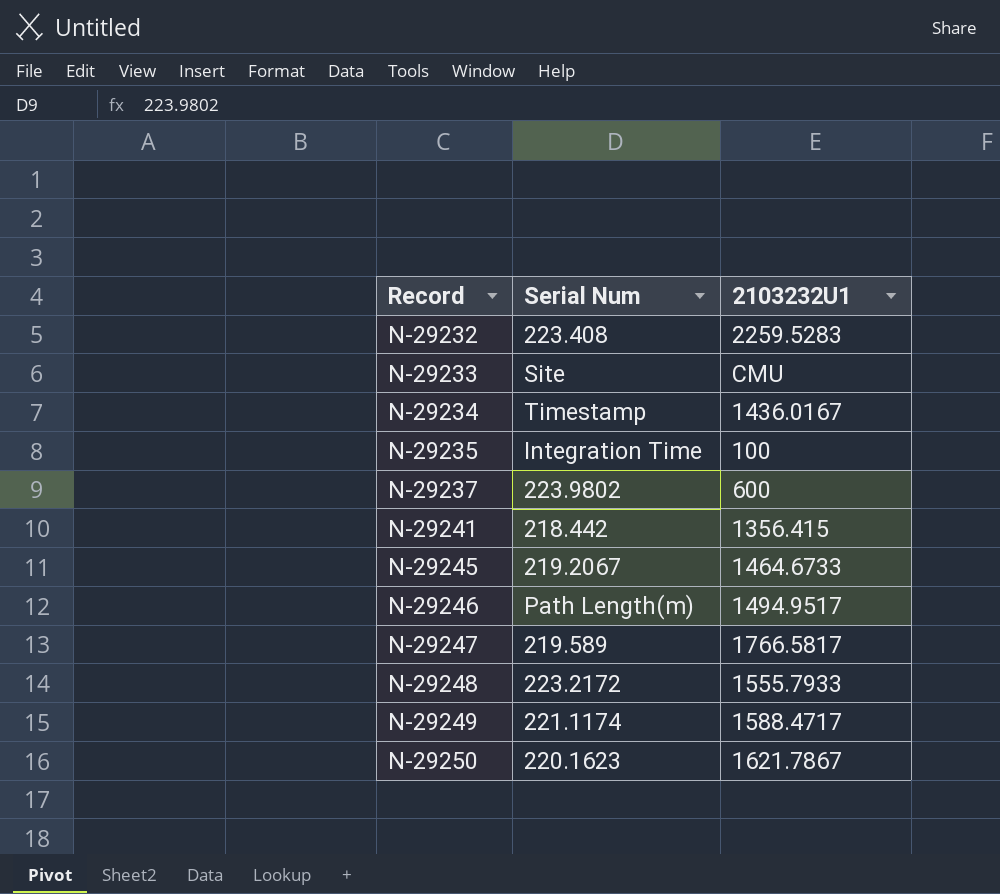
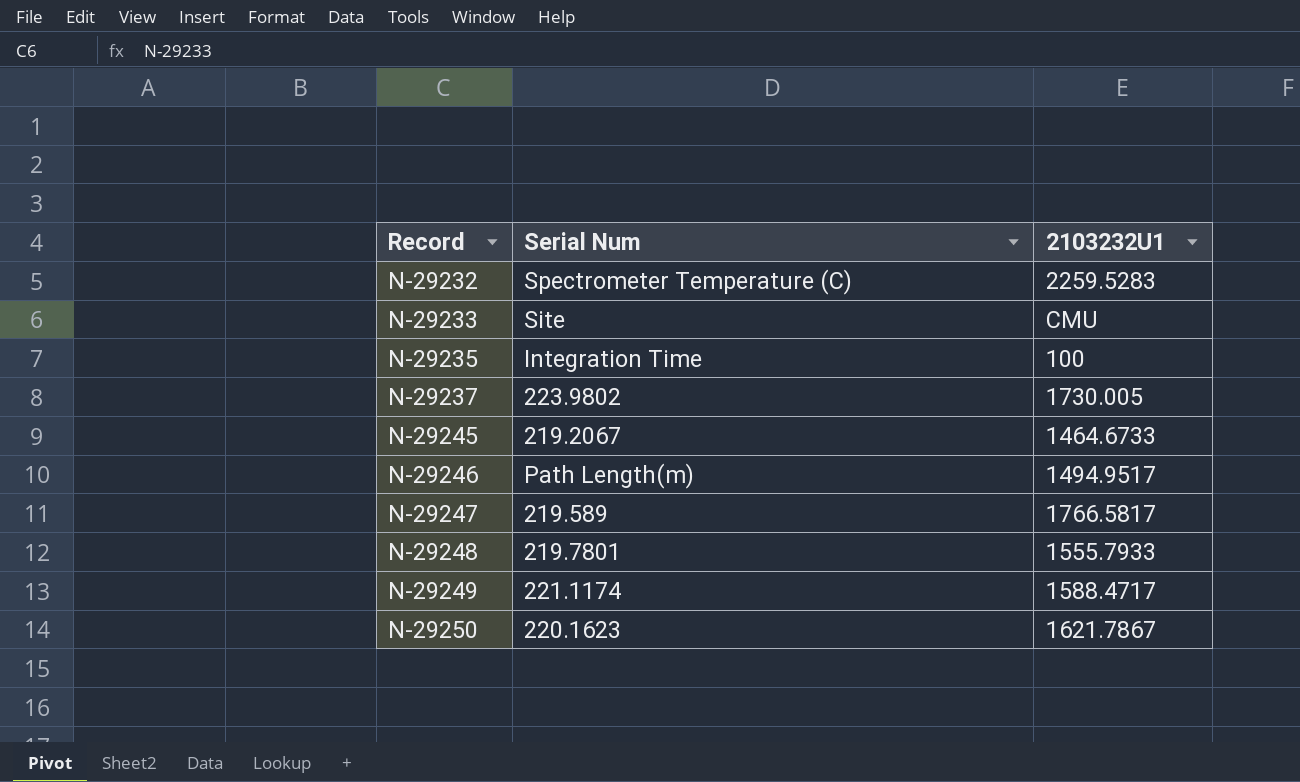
row N-29234: Timestamp | 1436.0167 -> none
row N-29241: 218.442 | 1356.415 -> none
N-29232 | Serial Num: 223.408 -> Spectrometer Temperature (C)
N-29237 | 2103232U1: 600 -> 1730.005
N-29248 | Serial Num: 223.2172 -> 219.7801

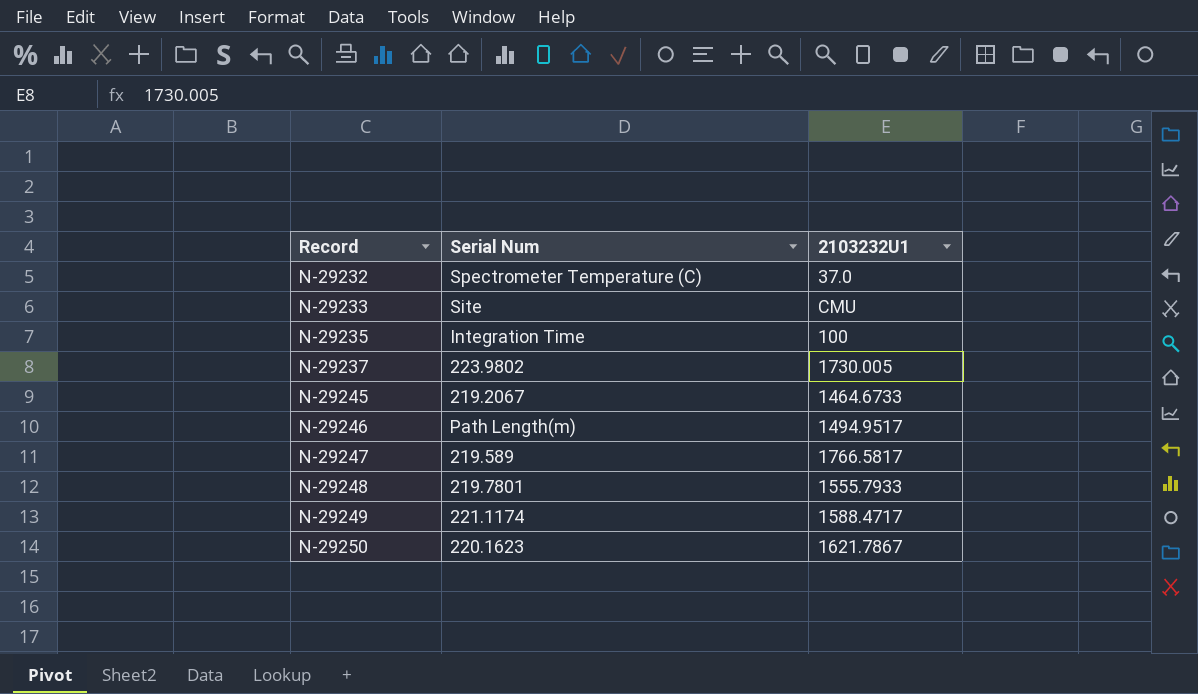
N-29232 | 2103232U1: 2259.5283 -> 37.0

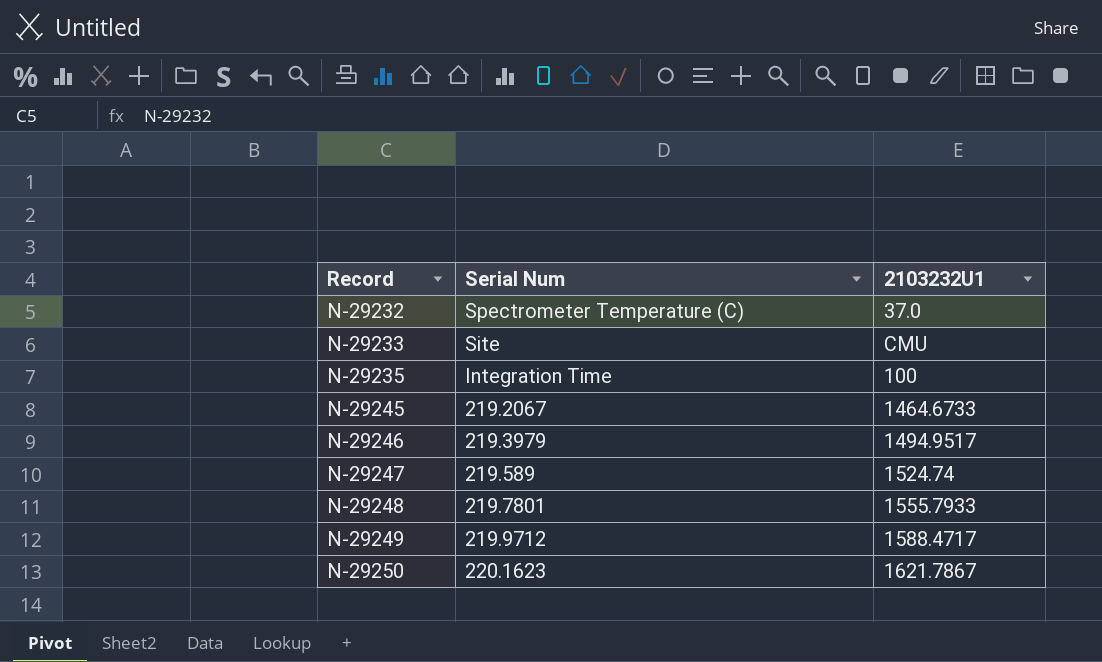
row N-29237: 223.9802 | 1730.005 -> none
N-29246 | Serial Num: Path Length(m) -> 219.3979
N-29247 | 2103232U1: 1766.5817 -> 1524.74
N-29249 | Serial Num: 221.1174 -> 219.9712

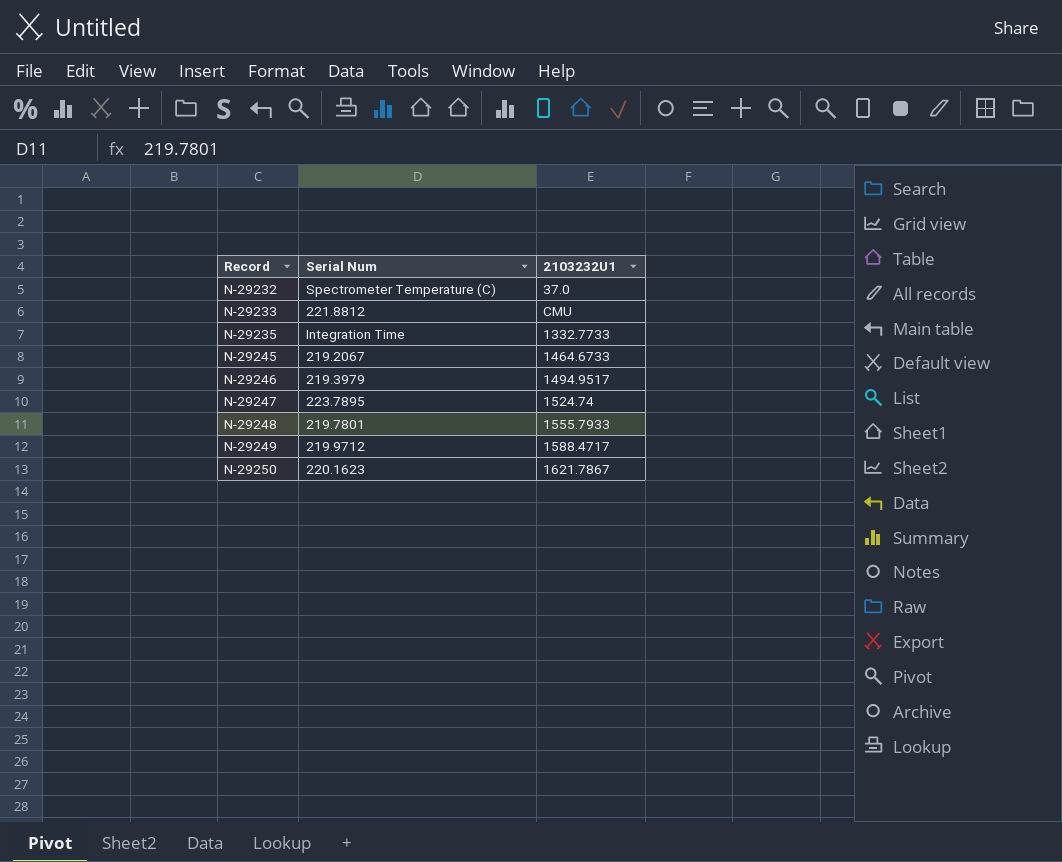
N-29233 | Serial Num: Site -> 221.8812
N-29235 | 2103232U1: 100 -> 1332.7733
N-29247 | Serial Num: 219.589 -> 223.7895

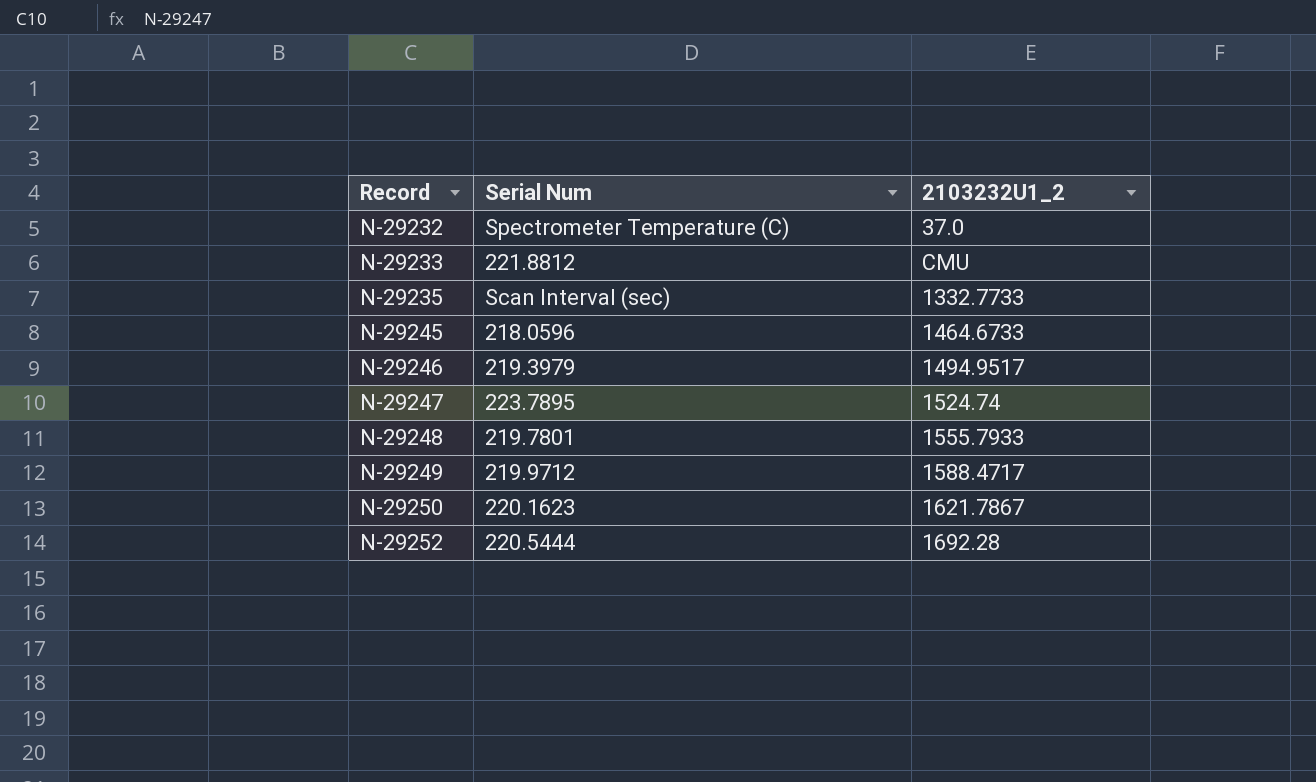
column name: 2103232U1 -> 2103232U1_2
N-29235 | Serial Num: Integration Time -> Scan Interval (sec)
N-29245 | Serial Num: 219.2067 -> 218.0596
row N-29252: none -> 220.5444 | 1692.28

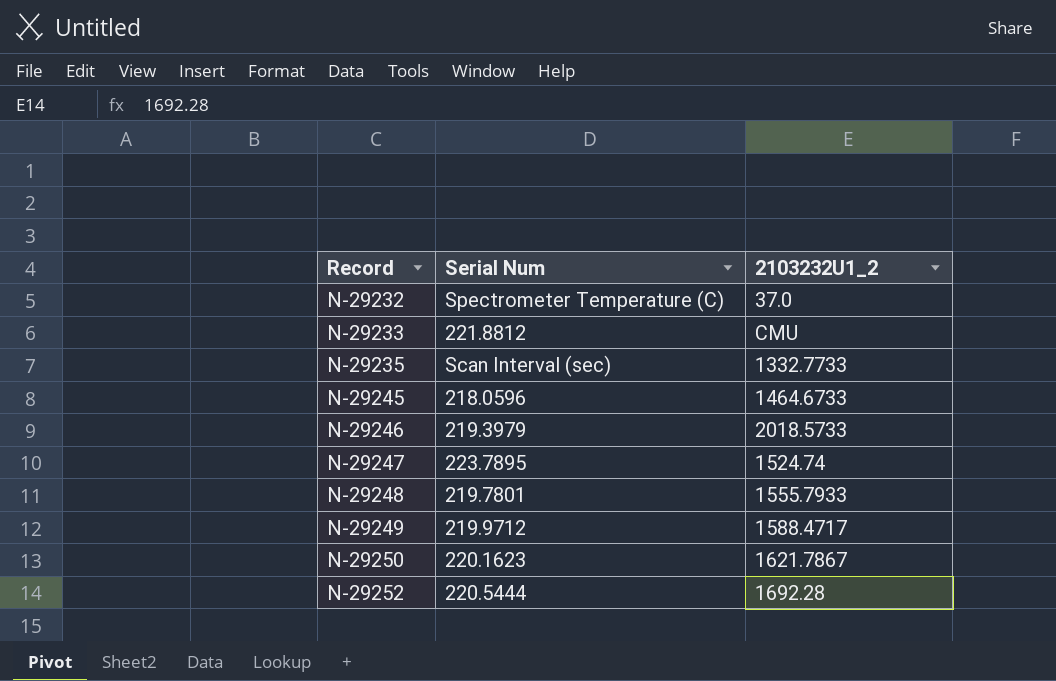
N-29246 | 2103232U1_2: 1494.9517 -> 2018.5733

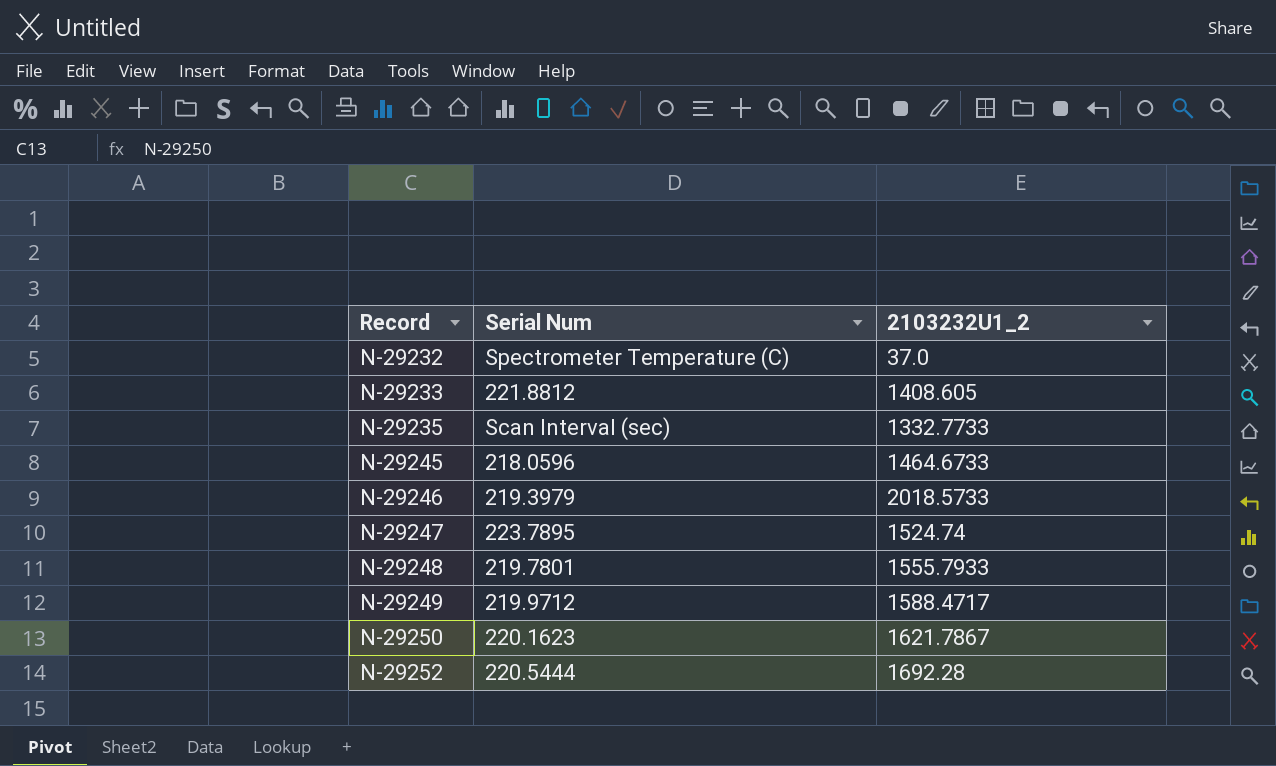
N-29233 | 2103232U1_2: CMU -> 1408.605

